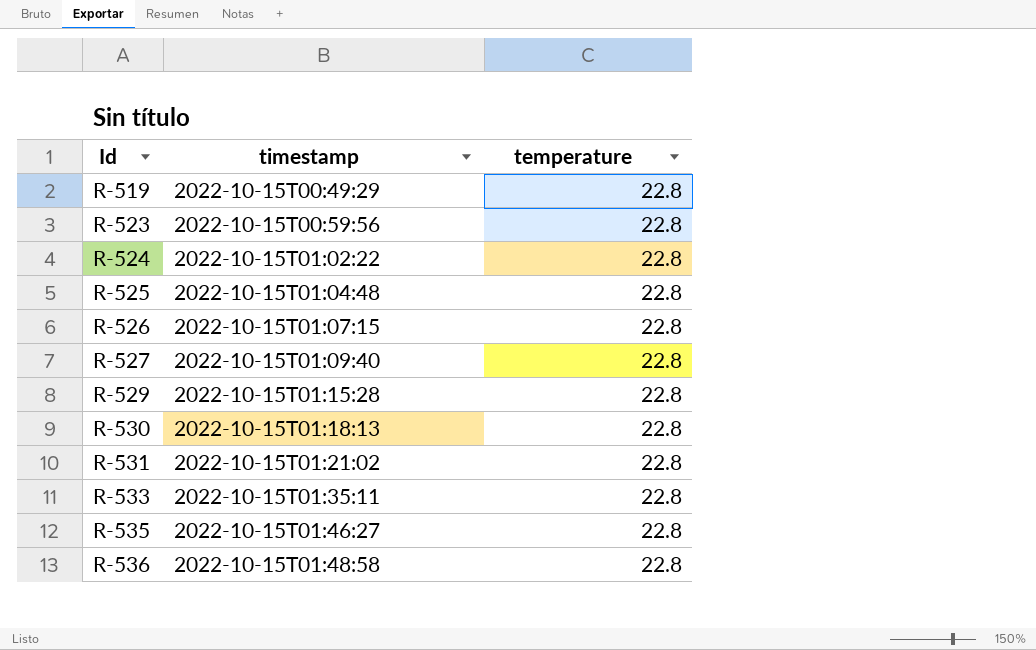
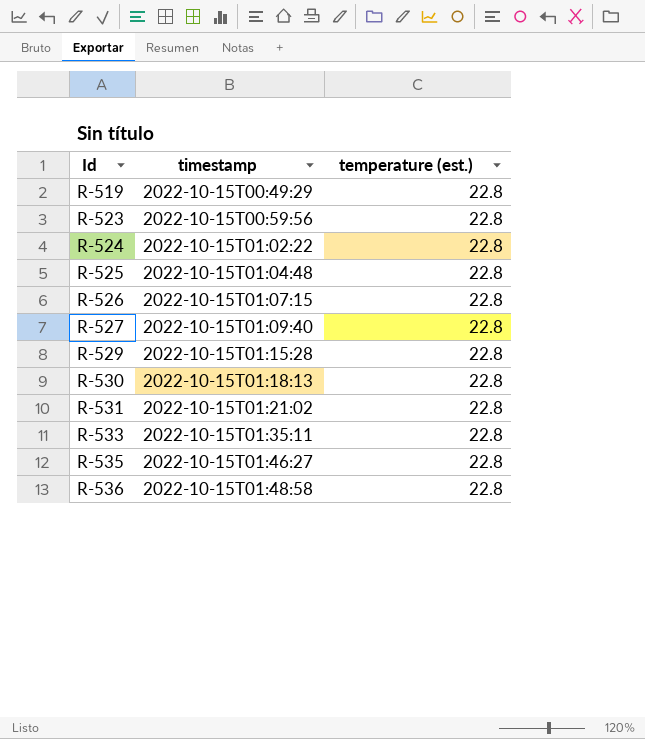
column name: temperature -> temperature (est.)

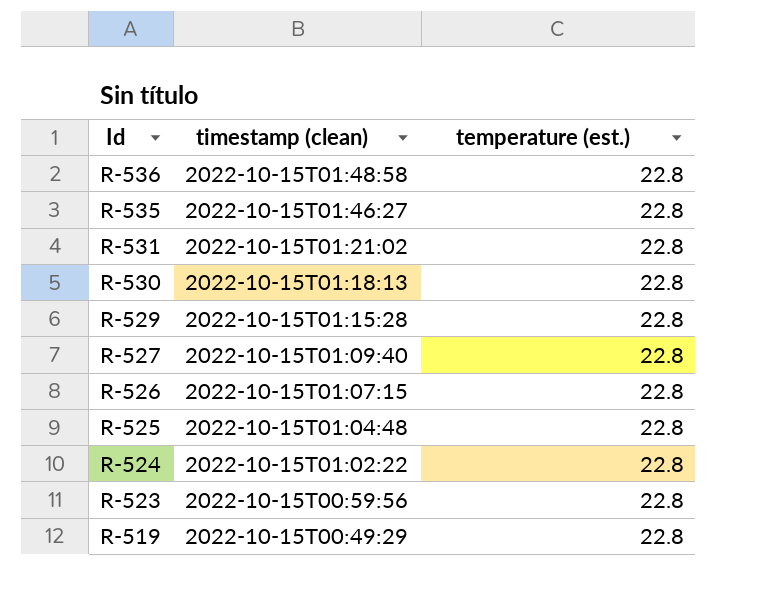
row order: Id ascending -> Id descending
column name: timestamp -> timestamp (clean)
row R-533: 2022-10-15T01:35:11 | 22.8 -> none

